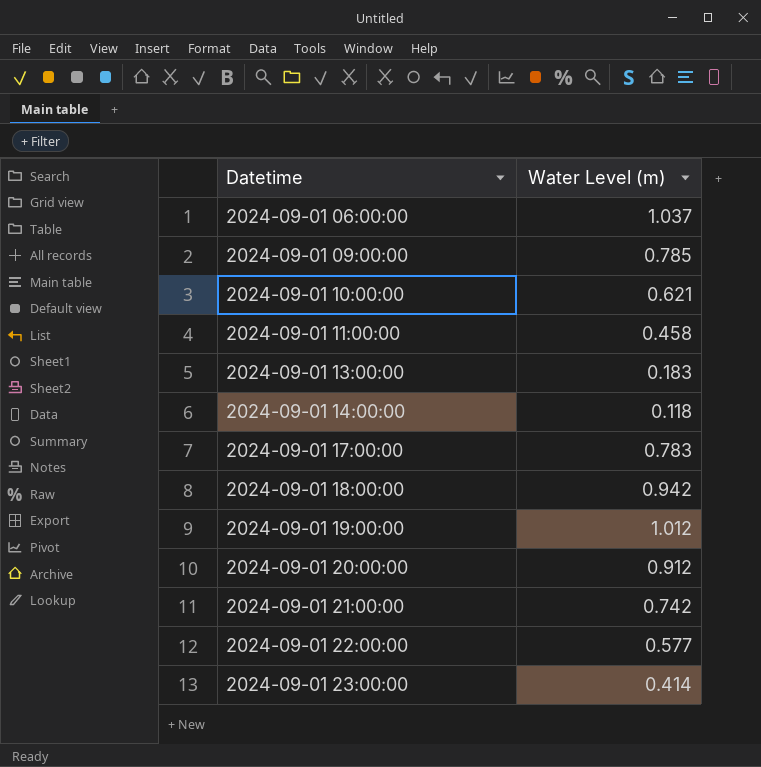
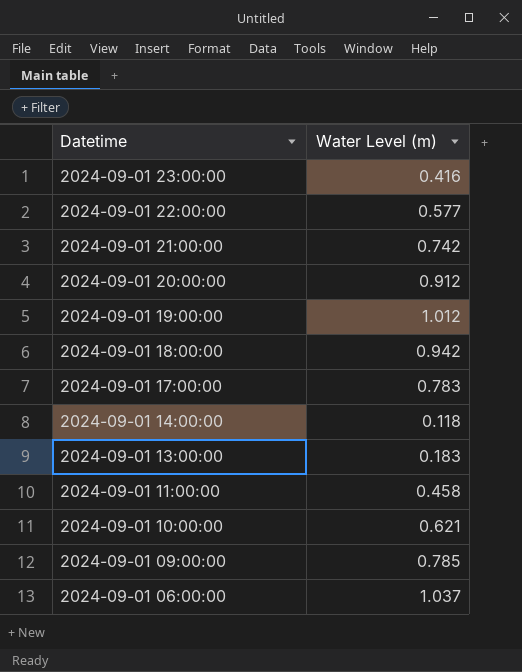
row order: Datetime ascending -> Datetime descending
2024-09-01 23:00:00 | Water Level (m): 0.414 -> 0.416

